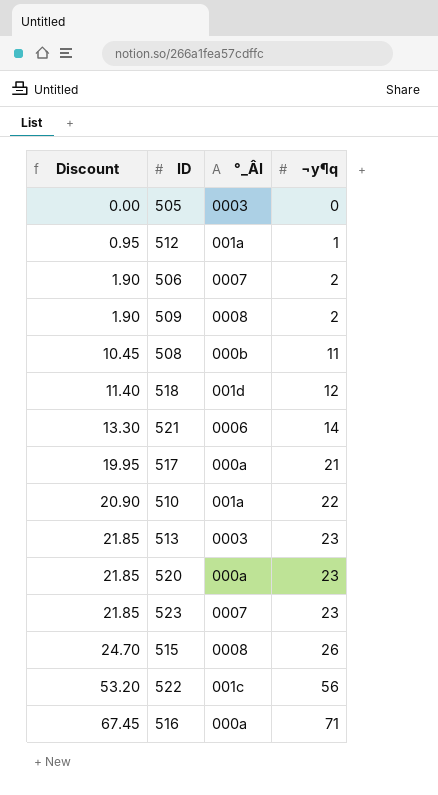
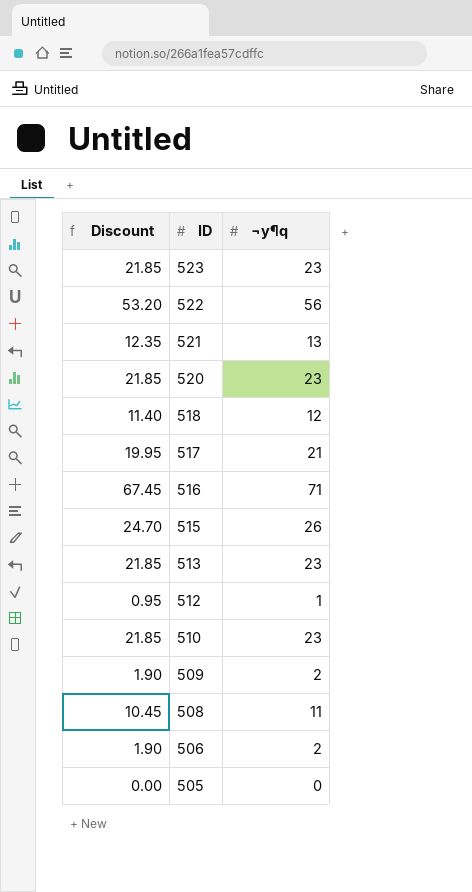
row order: Discount ascending -> ID descending
column °_ÂI | position: 3 -> none
521 | Discount: 13.30 -> 12.35
521 | ¬y¶q: 14 -> 13
510 | Discount: 20.90 -> 21.85
510 | ¬y¶q: 22 -> 23

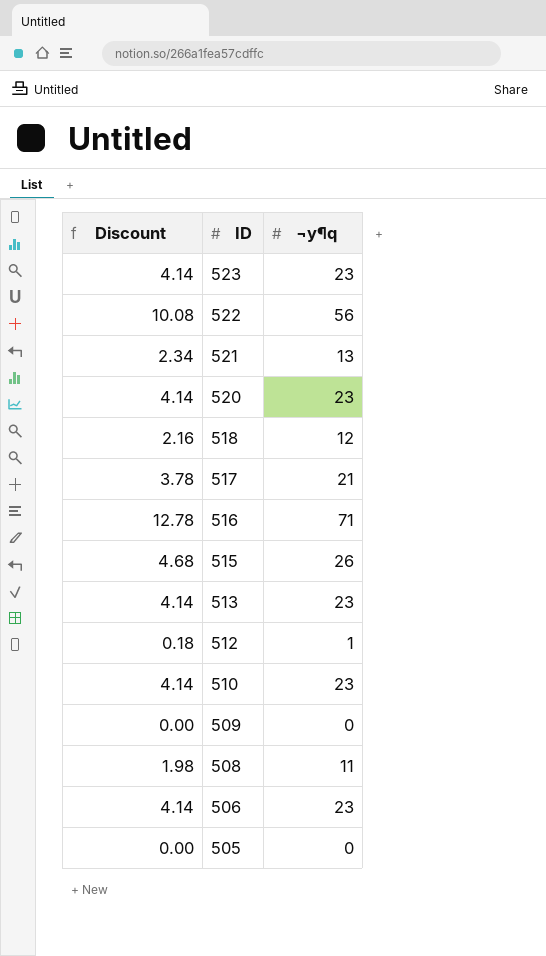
column Discount | formula: [¬y¶q] * 0.95 -> [¬y¶q] * 0.18
509 | ¬y¶q: 2 -> 0
506 | ¬y¶q: 2 -> 23

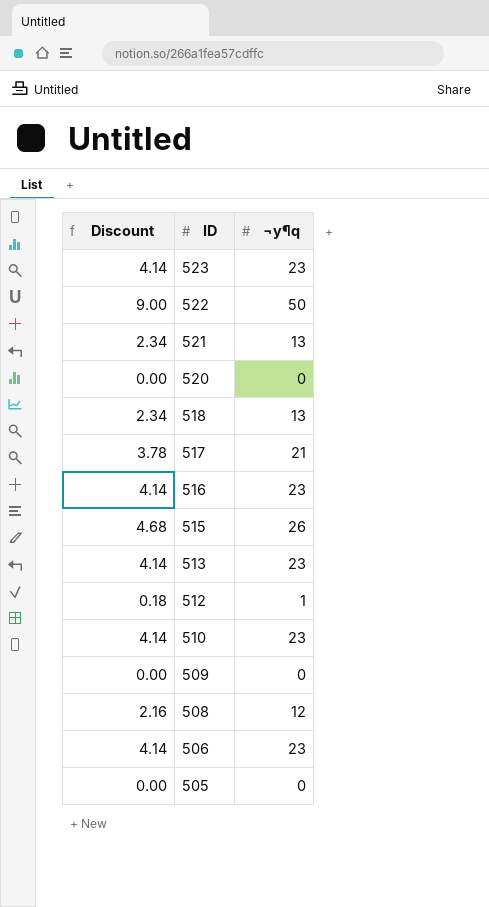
522 | Discount: 10.08 -> 9.00
522 | ¬y¶q: 56 -> 50
520 | Discount: 4.14 -> 0.00
520 | ¬y¶q: 23 -> 0
518 | Discount: 2.16 -> 2.34
518 | ¬y¶q: 12 -> 13
516 | Discount: 12.78 -> 4.14
516 | ¬y¶q: 71 -> 23
508 | Discount: 1.98 -> 2.16
508 | ¬y¶q: 11 -> 12

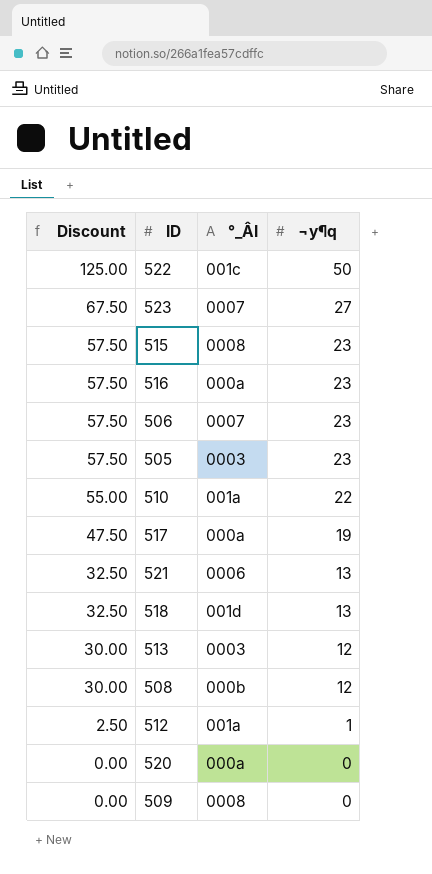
row order: ID descending -> Discount descending
column Discount | formula: [¬y¶q] * 0.18 -> [¬y¶q] * 2.5
column °_ÂI | position: none -> 3
523 | ¬y¶q: 23 -> 27
515 | ¬y¶q: 26 -> 23
505 | ¬y¶q: 0 -> 23
510 | ¬y¶q: 23 -> 22
517 | ¬y¶q: 21 -> 19
513 | ¬y¶q: 23 -> 12

